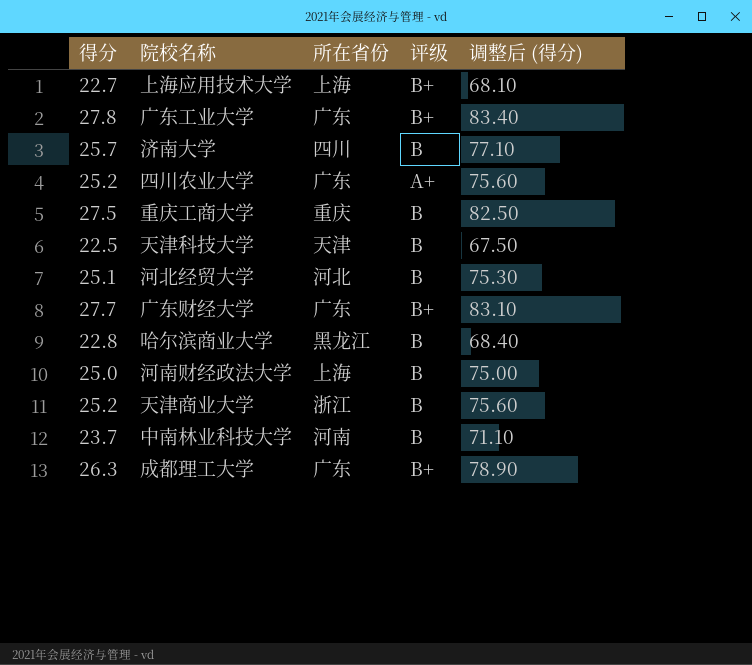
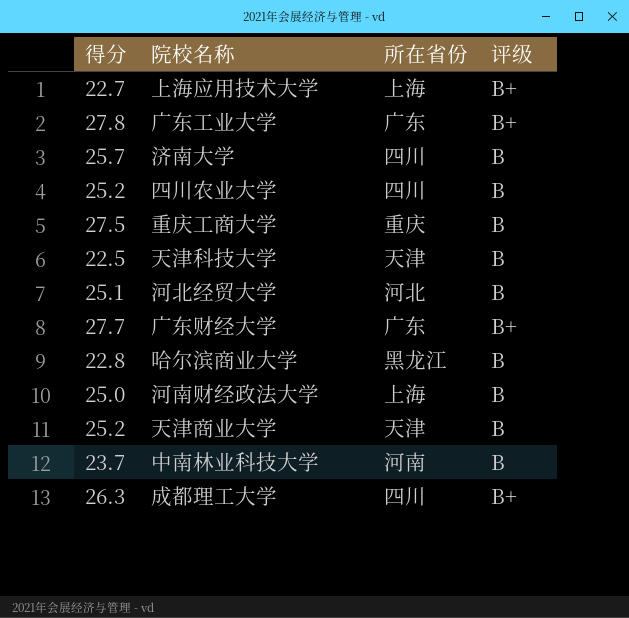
column 调整后 (得分) | formula: [得分] * 3 -> none
四川农业大学 | 所在省份: 广东 -> 四川
四川农业大学 | 评级: A+ -> B
天津商业大学 | 所在省份: 浙江 -> 天津
成都理工大学 | 所在省份: 广东 -> 四川

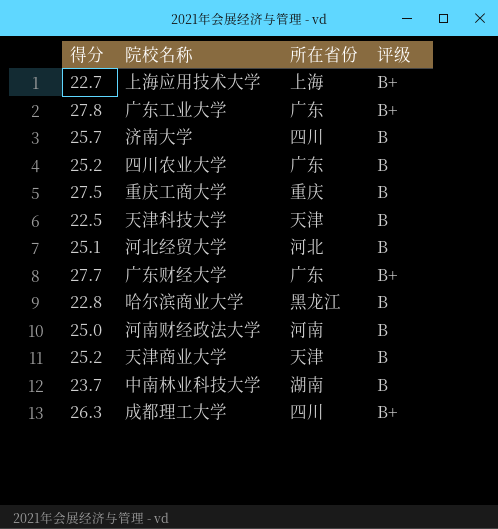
四川农业大学 | 所在省份: 四川 -> 广东
河南财经政法大学 | 所在省份: 上海 -> 河南
中南林业科技大学 | 所在省份: 河南 -> 湖南

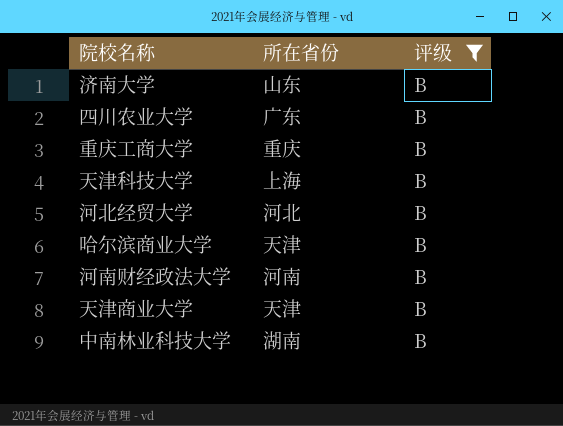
filter: none -> 评级 = B
column 得分 | position: 1 -> none
济南大学 | 所在省份: 四川 -> 山东
天津科技大学 | 所在省份: 天津 -> 上海
哈尔滨商业大学 | 所在省份: 黑龙江 -> 天津

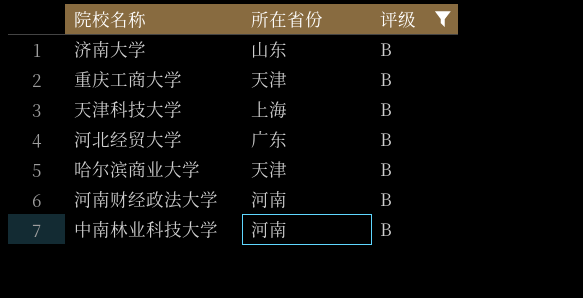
row 四川农业大学: 广东 | B -> none
row 天津商业大学: 天津 | B -> none
重庆工商大学 | 所在省份: 重庆 -> 天津
河北经贸大学 | 所在省份: 河北 -> 广东
中南林业科技大学 | 所在省份: 湖南 -> 河南

